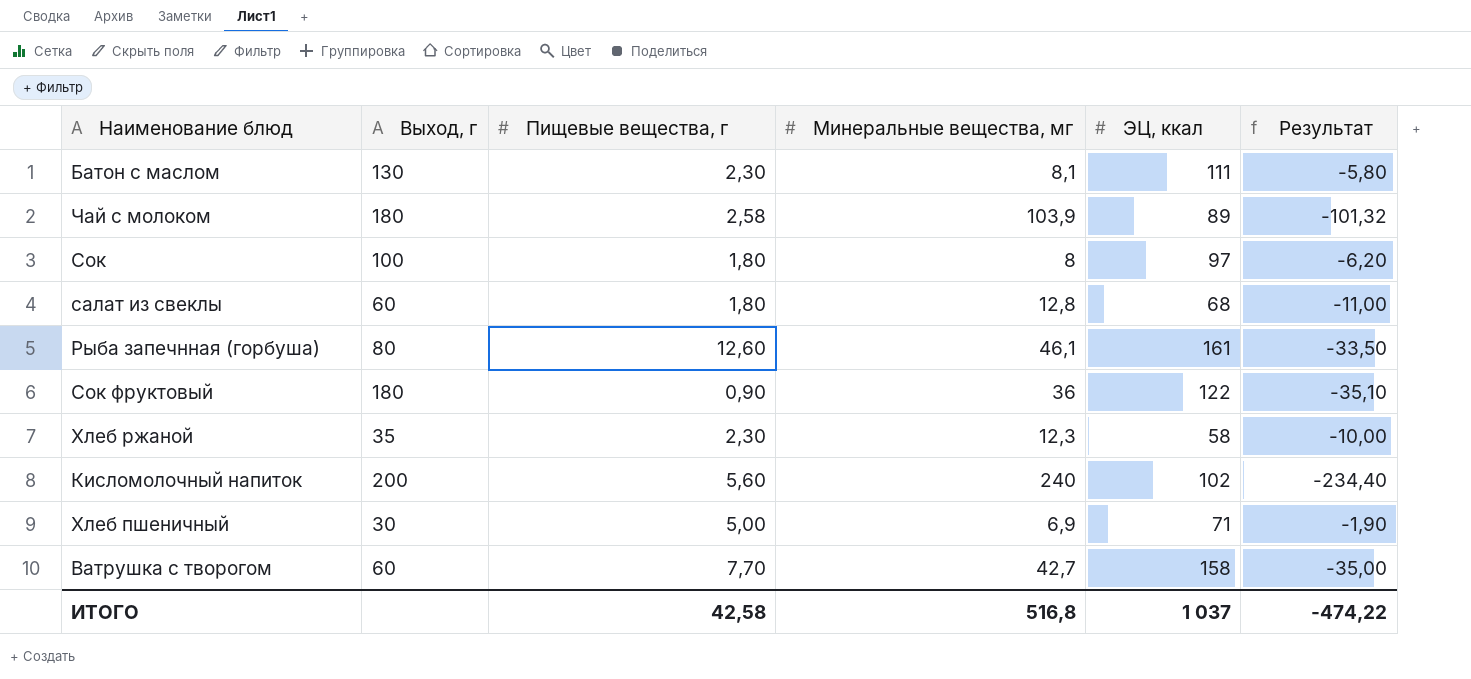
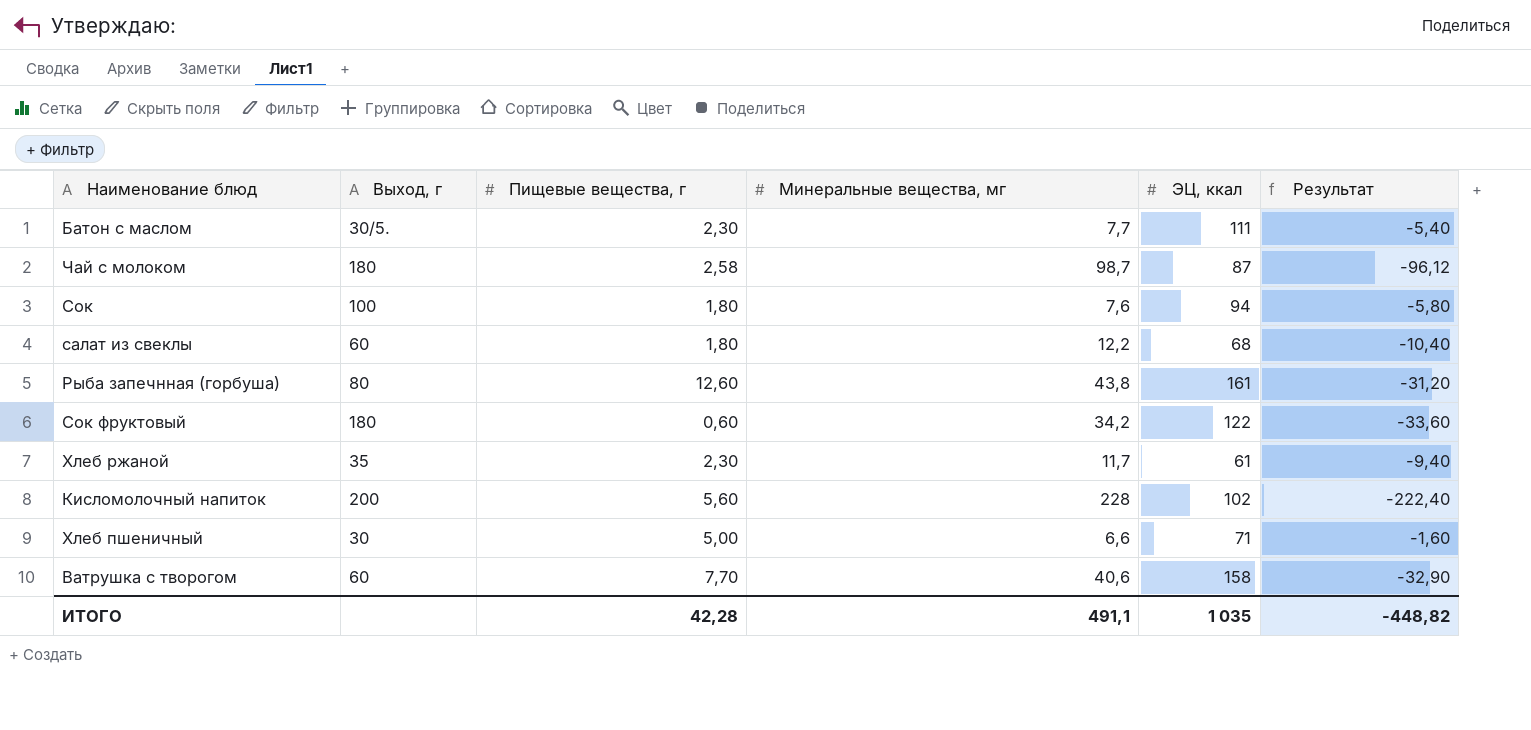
Батон с маслом | Выход, г: 130 -> 30/5.
Батон с маслом | Минеральные вещества, мг: 8,1 -> 7,7
Батон с маслом | Результат: -5,80 -> -5,40
Чай с молоком | Минеральные вещества, мг: 103,9 -> 98,7
Чай с молоком | ЭЦ, ккал: 89 -> 87
Чай с молоком | Результат: -101,32 -> -96,12
Сок | Минеральные вещества, мг: 8 -> 7,6
Сок | ЭЦ, ккал: 97 -> 94
Сок | Результат: -6,20 -> -5,80
салат из свеклы | Минеральные вещества, мг: 12,8 -> 12,2
салат из свеклы | Результат: -11,00 -> -10,40
Рыба запечнная (горбуша) | Минеральные вещества, мг: 46,1 -> 43,8
Рыба запечнная (горбуша) | Результат: -33,50 -> -31,20
Сок фруктовый | Пищевые вещества, г: 0,90 -> 0,60
Сок фруктовый | Минеральные вещества, мг: 36 -> 34,2
Сок фруктовый | Результат: -35,10 -> -33,60
Хлеб ржаной | Минеральные вещества, мг: 12,3 -> 11,7
Хлеб ржаной | ЭЦ, ккал: 58 -> 61
Хлеб ржаной | Результат: -10,00 -> -9,40
Кисломолочный напиток | Минеральные вещества, мг: 240 -> 228
Кисломолочный напиток | Результат: -234,40 -> -222,40
Хлеб пшеничный | Минеральные вещества, мг: 6,9 -> 6,6
Хлеб пшеничный | Результат: -1,90 -> -1,60
Ватрушка с творогом | Минеральные вещества, мг: 42,7 -> 40,6
Ватрушка с творогом | Результат: -35,00 -> -32,90
ИТОГО | Пищевые вещества, г: 42,58 -> 42,28
ИТОГО | Минеральные вещества, мг: 516,8 -> 491,1
ИТОГО | ЭЦ, ккал: 1 037 -> 1 035
ИТОГО | Результат: -474,22 -> -448,82

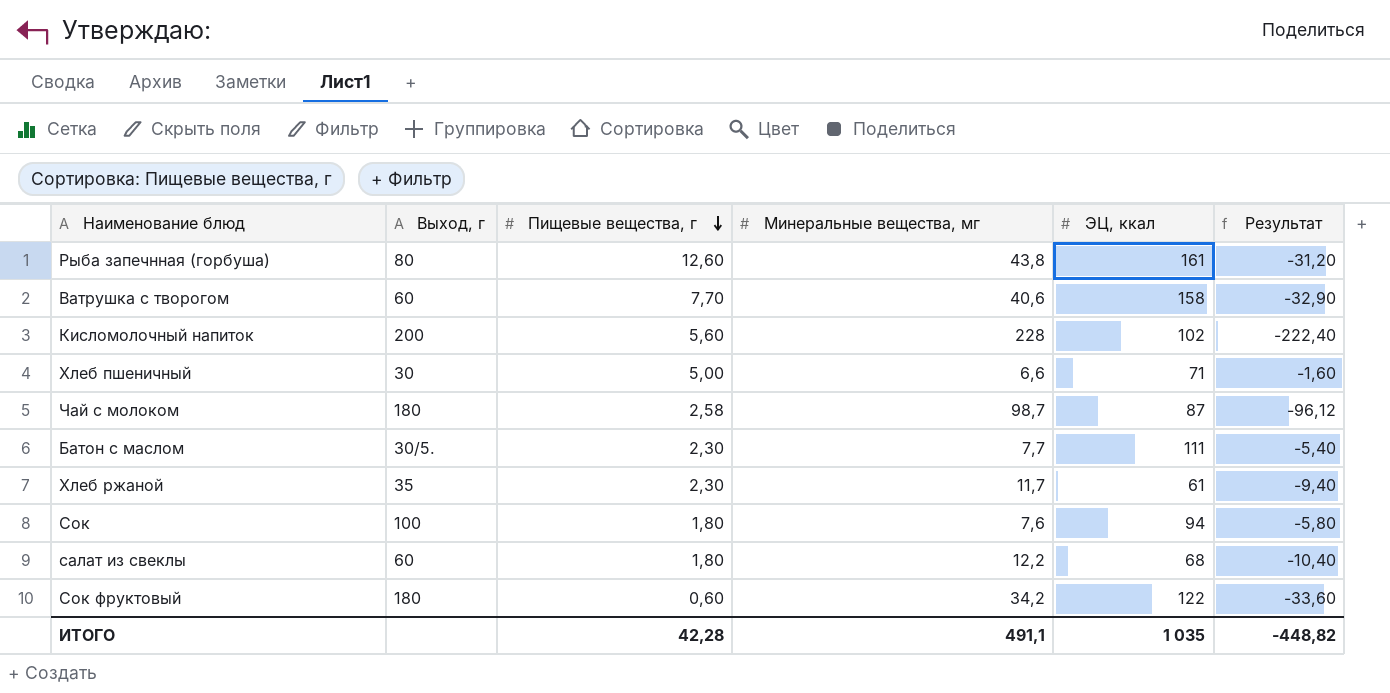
row order: none -> Пищевые вещества, г descending

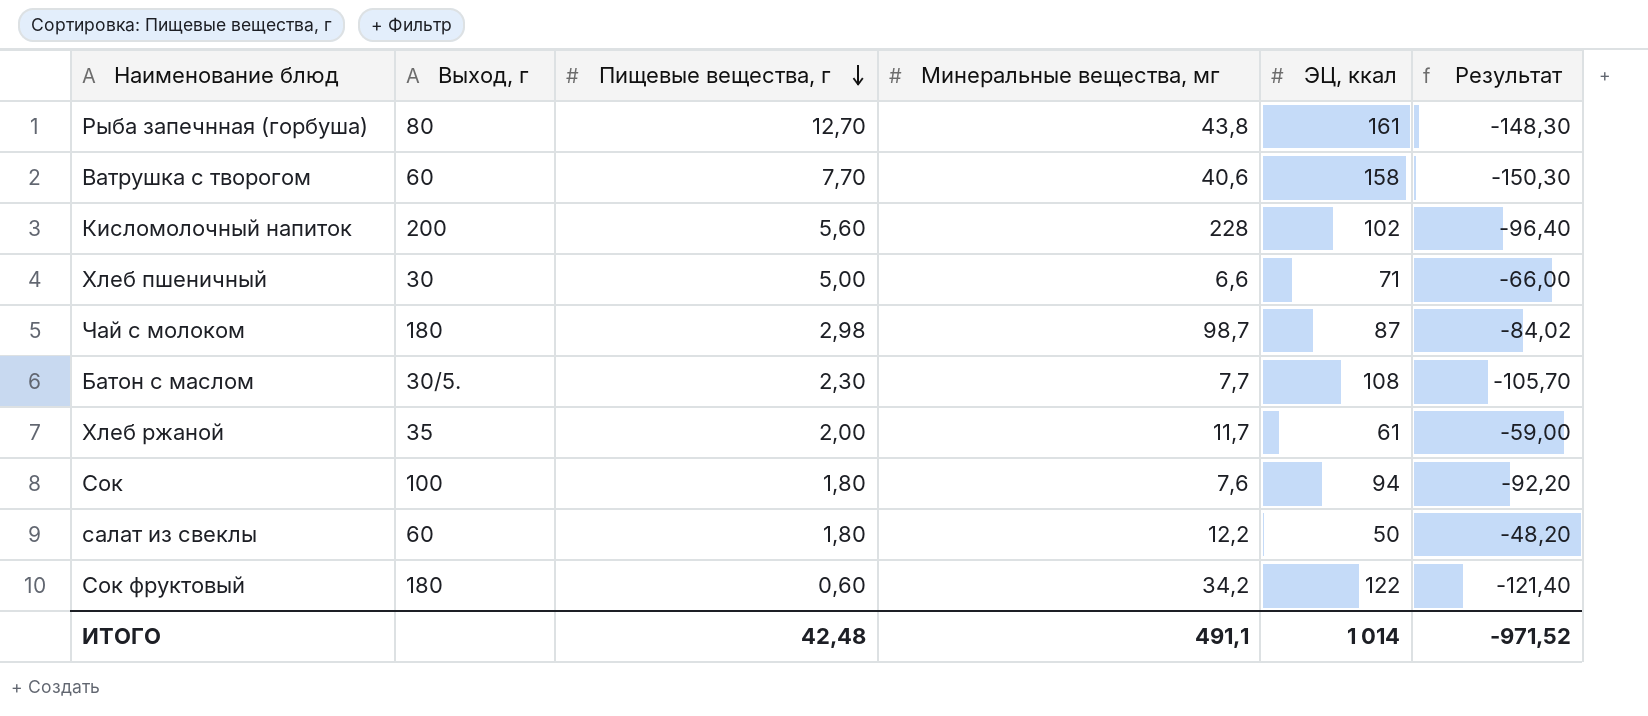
column Результат | formula: [Пищевые вещества, г] - [Минеральные вещества, мг] -> [Пищевые вещества, г] - [ЭЦ, ккал]
Рыба запечнная (горбуша) | Пищевые вещества, г: 12,60 -> 12,70
Чай с молоком | Пищевые вещества, г: 2,58 -> 2,98
Батон с маслом | ЭЦ, ккал: 111 -> 108
Хлеб ржаной | Пищевые вещества, г: 2,30 -> 2,00
салат из свеклы | ЭЦ, ккал: 68 -> 50
ИТОГО | Пищевые вещества, г: 42,28 -> 42,48
ИТОГО | ЭЦ, ккал: 1 035 -> 1 014
ИТОГО | Результат: -448,82 -> -971,52

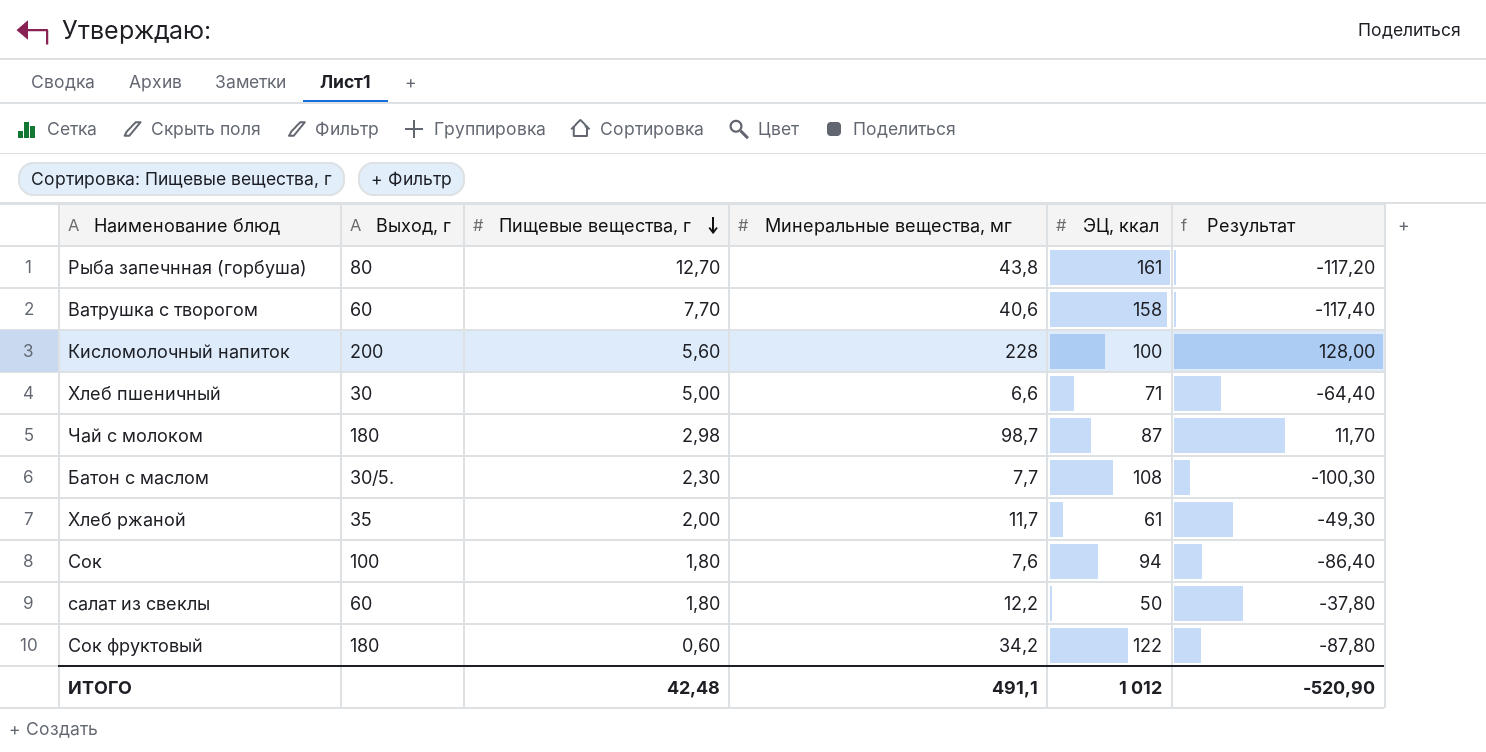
column Результат | formula: [Пищевые вещества, г] - [ЭЦ, ккал] -> [Минеральные вещества, мг] - [ЭЦ, ккал]
Кисломолочный напиток | ЭЦ, ккал: 102 -> 100
ИТОГО | ЭЦ, ккал: 1 014 -> 1 012
ИТОГО | Результат: -971,52 -> -520,90

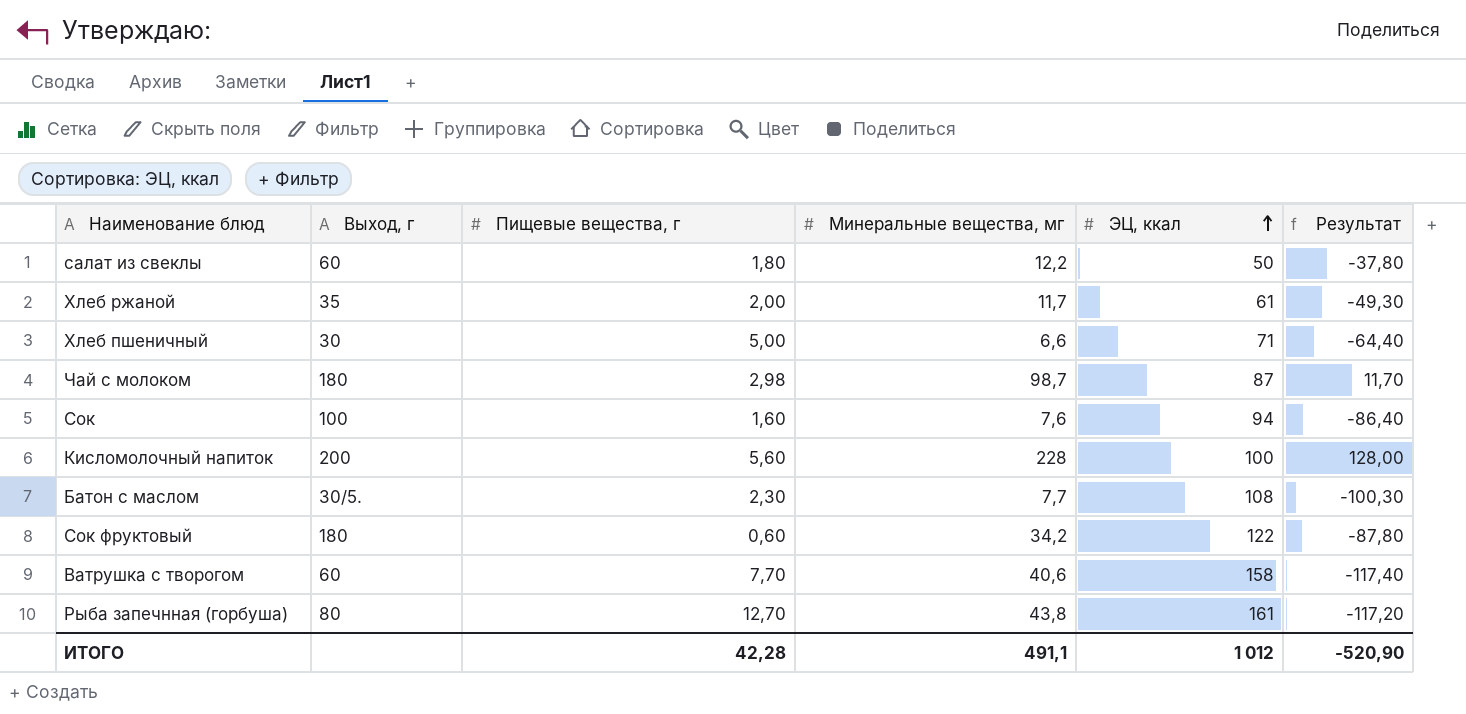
row order: Пищевые вещества, г descending -> ЭЦ, ккал ascending
Сок | Пищевые вещества, г: 1,80 -> 1,60
ИТОГО | Пищевые вещества, г: 42,48 -> 42,28

